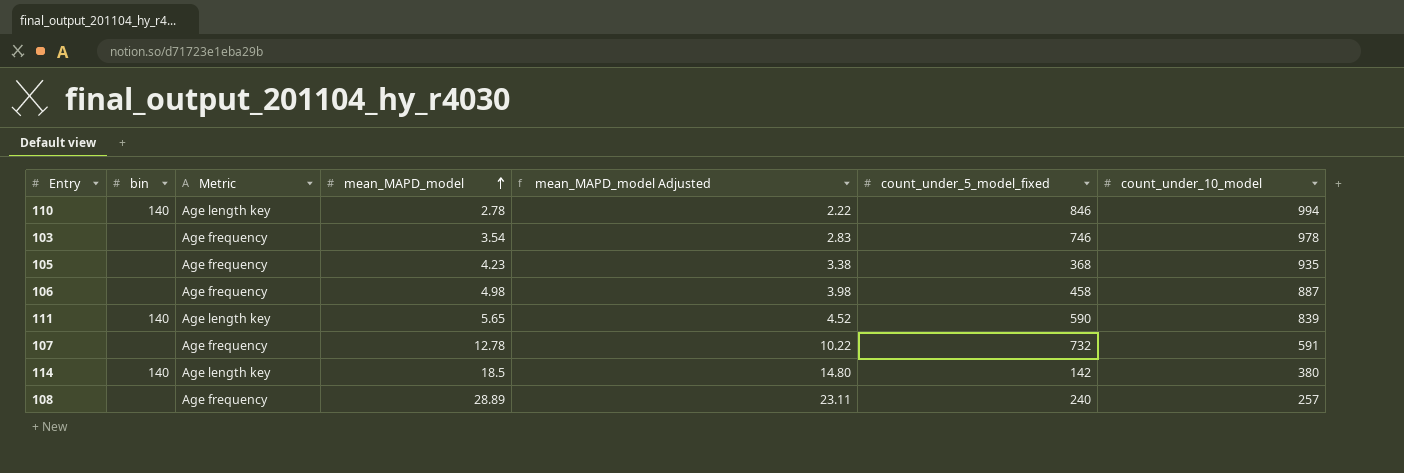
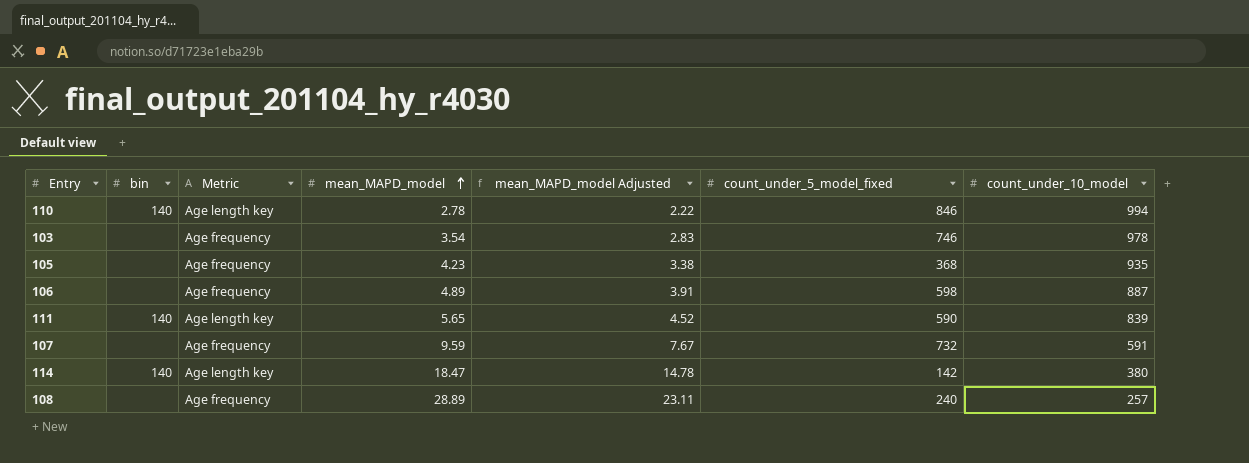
106 | mean_MAPD_model: 4.98 -> 4.89
106 | mean_MAPD_model Adjusted: 3.98 -> 3.91
106 | count_under_5_model_fixed: 458 -> 598
107 | mean_MAPD_model: 12.78 -> 9.59
107 | mean_MAPD_model Adjusted: 10.22 -> 7.67
114 | mean_MAPD_model: 18.5 -> 18.47
114 | mean_MAPD_model Adjusted: 14.80 -> 14.78

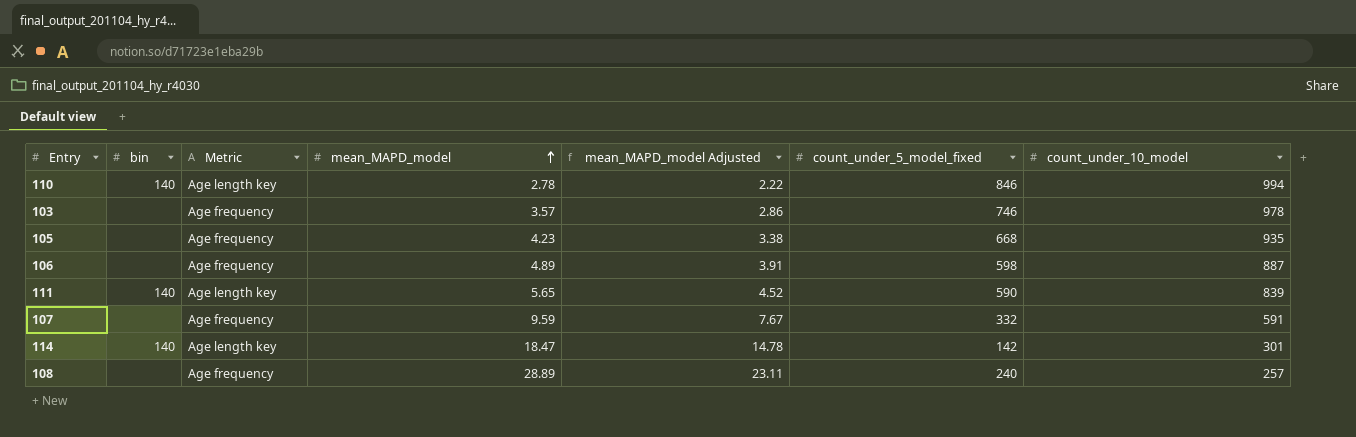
103 | mean_MAPD_model: 3.54 -> 3.57
103 | mean_MAPD_model Adjusted: 2.83 -> 2.86
105 | count_under_5_model_fixed: 368 -> 668
107 | count_under_5_model_fixed: 732 -> 332
114 | count_under_10_model: 380 -> 301

